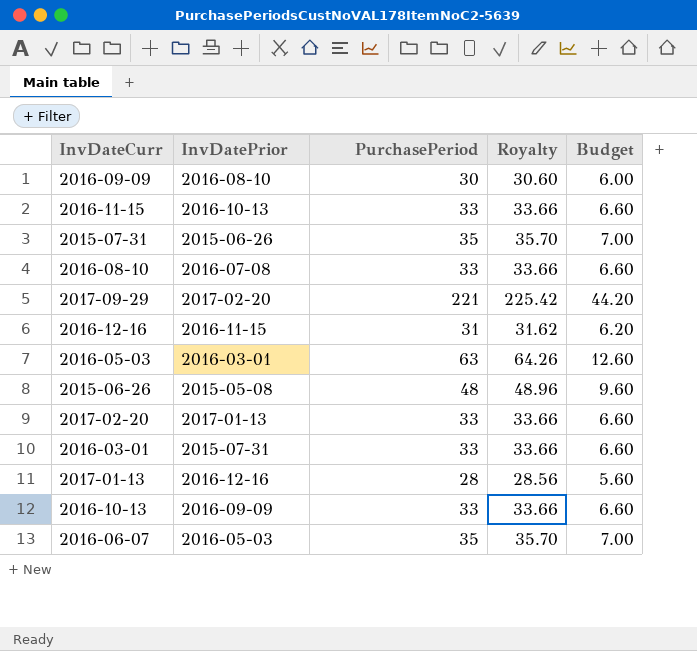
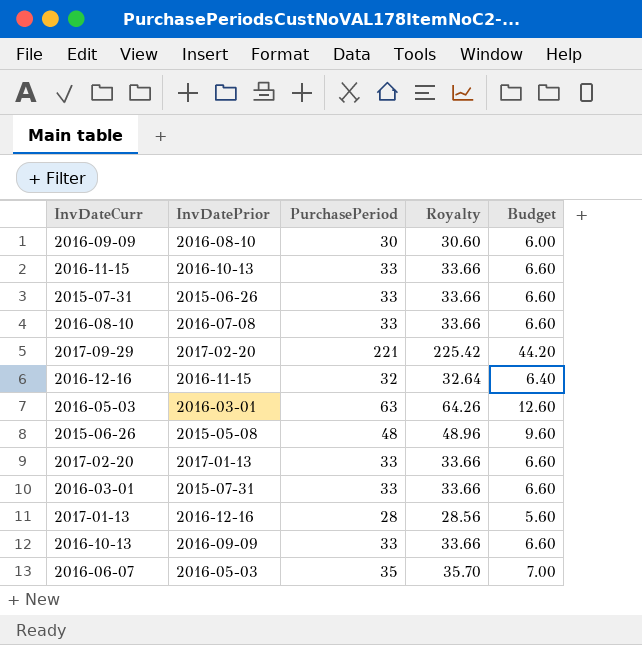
2015-07-31 | PurchasePeriod: 35 -> 33
2015-07-31 | Royalty: 35.70 -> 33.66
2015-07-31 | Budget: 7.00 -> 6.60
2016-12-16 | PurchasePeriod: 31 -> 32
2016-12-16 | Royalty: 31.62 -> 32.64
2016-12-16 | Budget: 6.20 -> 6.40

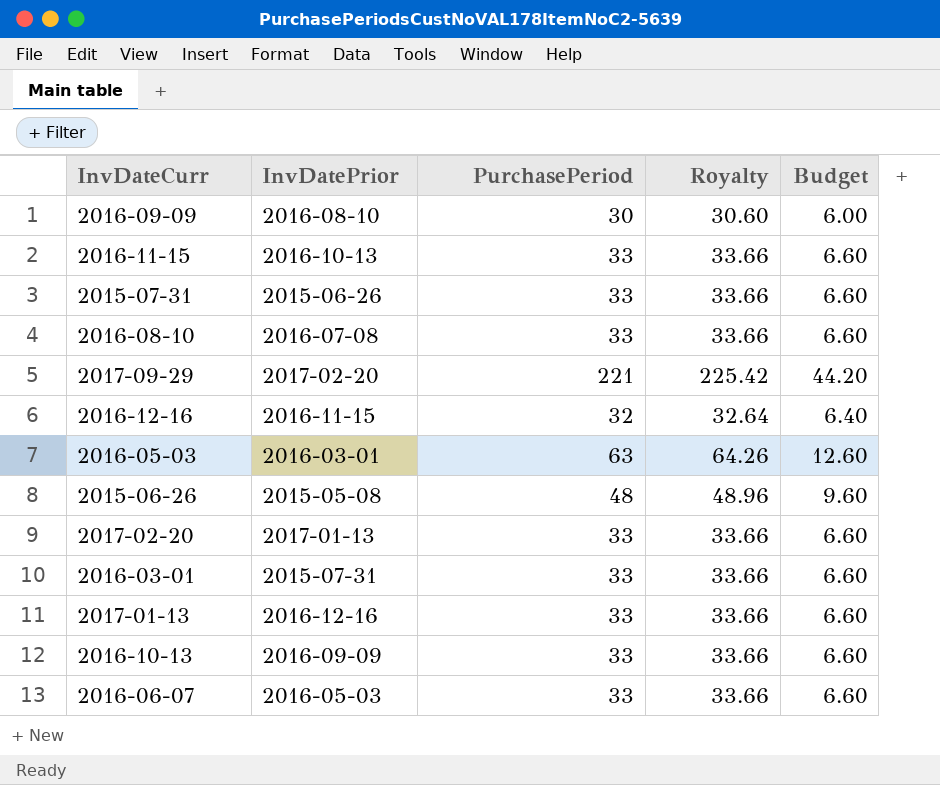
2017-01-13 | PurchasePeriod: 28 -> 33
2017-01-13 | Royalty: 28.56 -> 33.66
2017-01-13 | Budget: 5.60 -> 6.60
2016-06-07 | PurchasePeriod: 35 -> 33
2016-06-07 | Royalty: 35.70 -> 33.66
2016-06-07 | Budget: 7.00 -> 6.60

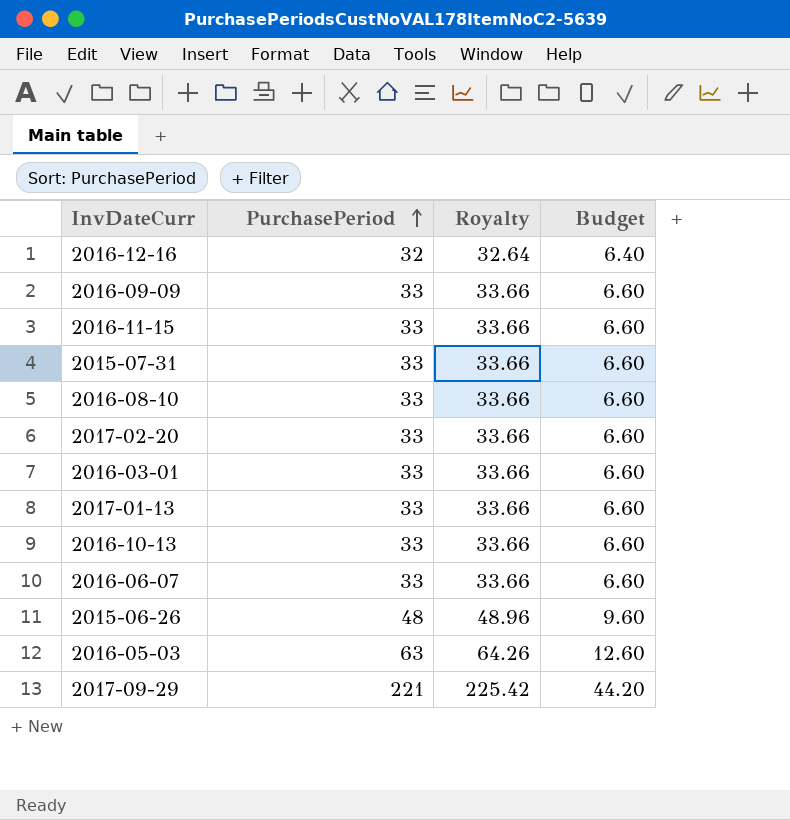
row order: none -> PurchasePeriod ascending
column InvDatePrior | position: 2 -> none
2016-09-09 | PurchasePeriod: 30 -> 33
2016-09-09 | Royalty: 30.60 -> 33.66
2016-09-09 | Budget: 6.00 -> 6.60

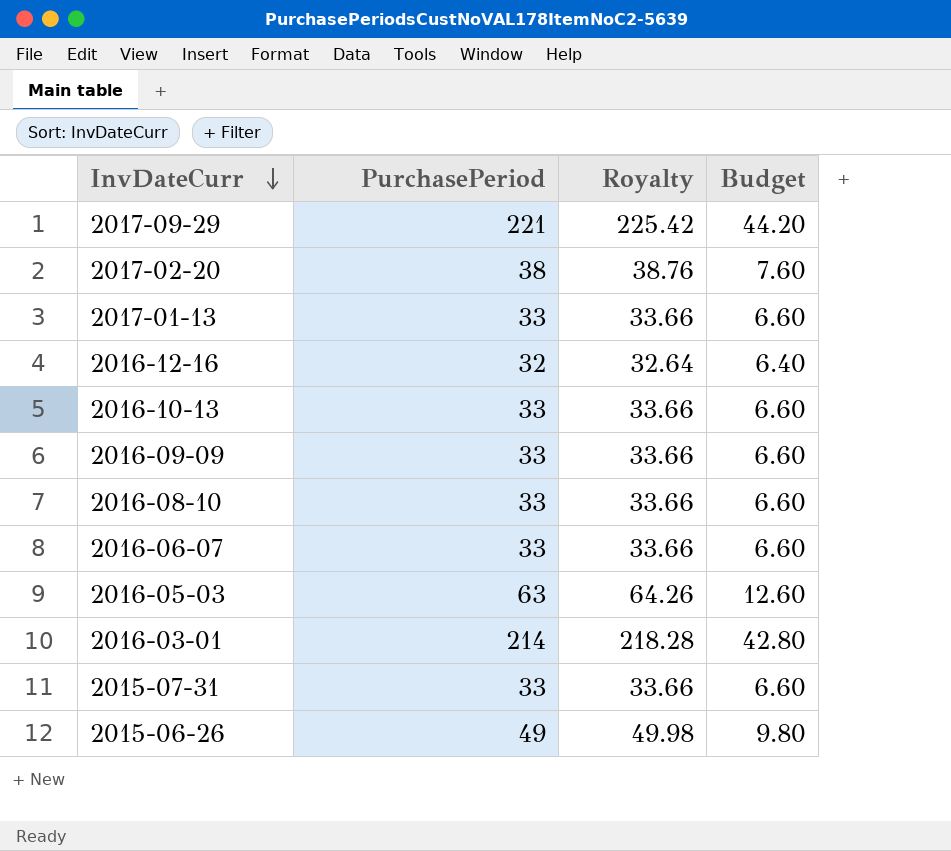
row order: PurchasePeriod ascending -> InvDateCurr descending
row 2016-11-15: 33 | 33.66 | 6.60 -> none
2017-02-20 | PurchasePeriod: 33 -> 38
2017-02-20 | Royalty: 33.66 -> 38.76
2017-02-20 | Budget: 6.60 -> 7.60
2016-03-01 | PurchasePeriod: 33 -> 214
2016-03-01 | Royalty: 33.66 -> 218.28
2016-03-01 | Budget: 6.60 -> 42.80
2015-06-26 | PurchasePeriod: 48 -> 49
2015-06-26 | Royalty: 48.96 -> 49.98
2015-06-26 | Budget: 9.60 -> 9.80

